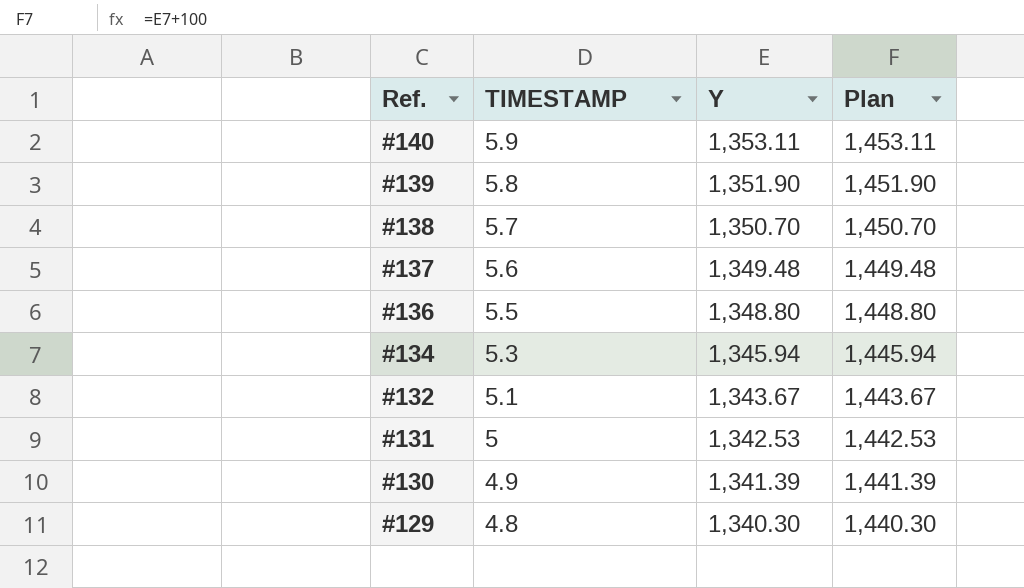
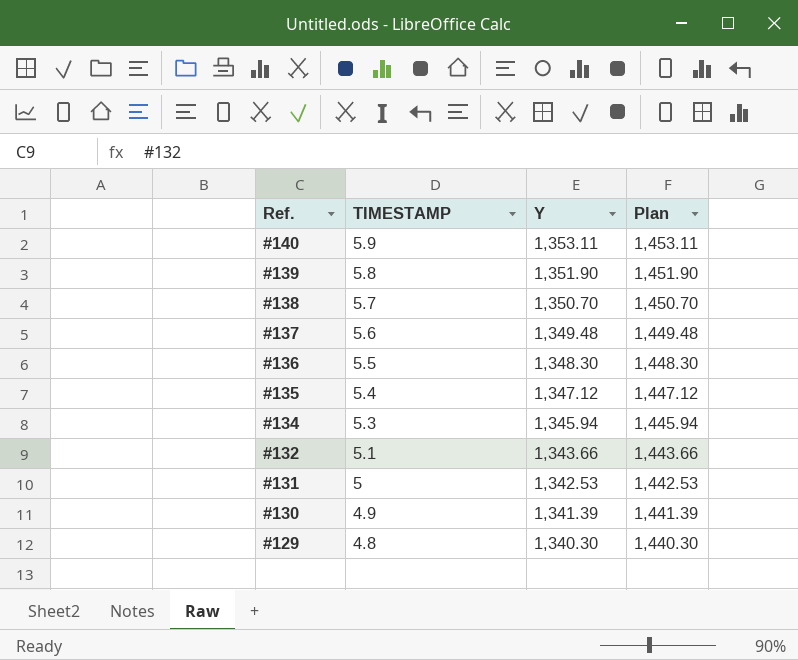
#136 | Y: 1,348.80 -> 1,348.30
#136 | Plan: 1,448.80 -> 1,448.30
row #135: none -> 5.4 | 1,347.12 | 1,447.12
#132 | Y: 1,343.67 -> 1,343.66
#132 | Plan: 1,443.67 -> 1,443.66

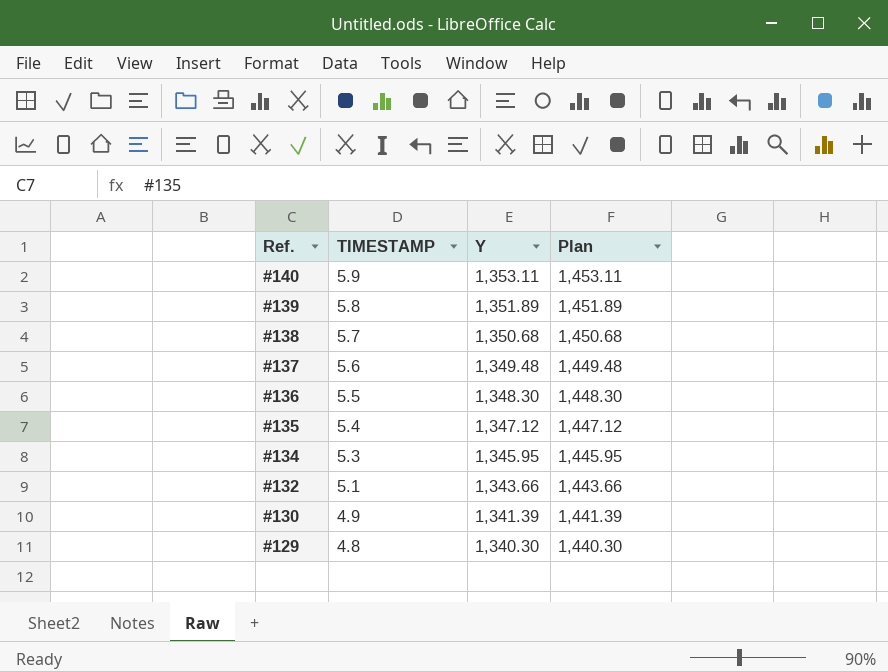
row #131: 5 | 1,342.53 | 1,442.53 -> none
#139 | Y: 1,351.90 -> 1,351.89
#139 | Plan: 1,451.90 -> 1,451.89
#138 | Y: 1,350.70 -> 1,350.68
#138 | Plan: 1,450.70 -> 1,450.68
#134 | Y: 1,345.94 -> 1,345.95
#134 | Plan: 1,445.94 -> 1,445.95

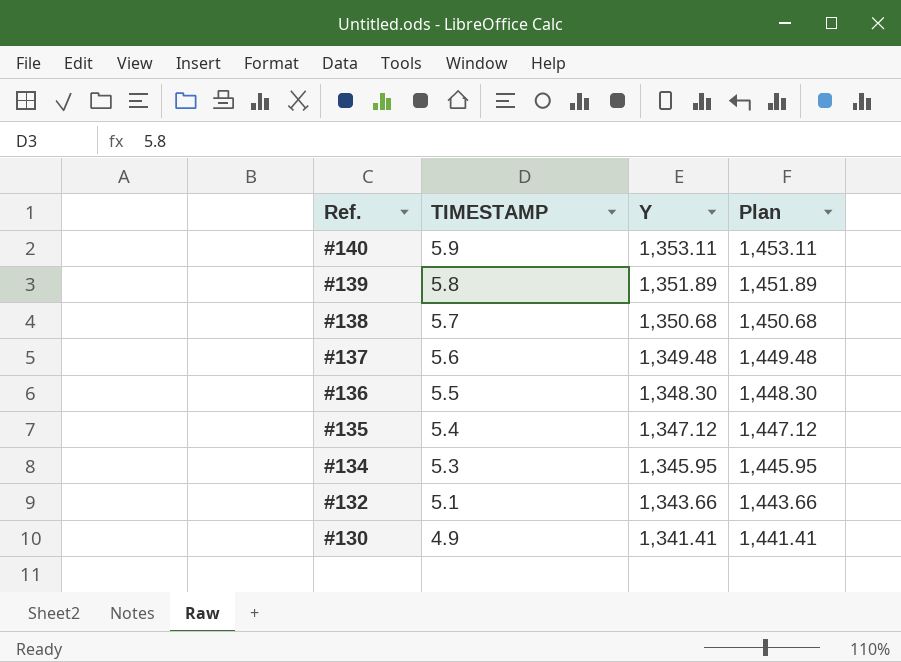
row #129: 4.8 | 1,340.30 | 1,440.30 -> none
#130 | Y: 1,341.39 -> 1,341.41
#130 | Plan: 1,441.39 -> 1,441.41

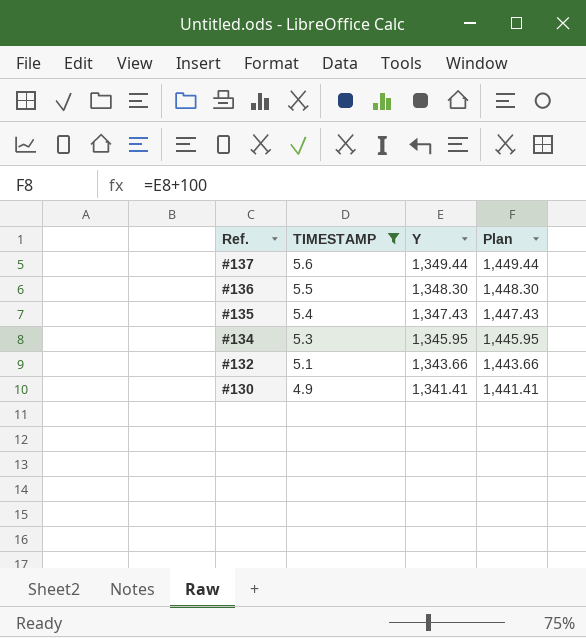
filter: none -> TIMESTAMP <= 5.6
#137 | Y: 1,349.48 -> 1,349.44
#137 | Plan: 1,449.48 -> 1,449.44
#135 | Y: 1,347.12 -> 1,347.43
#135 | Plan: 1,447.12 -> 1,447.43

